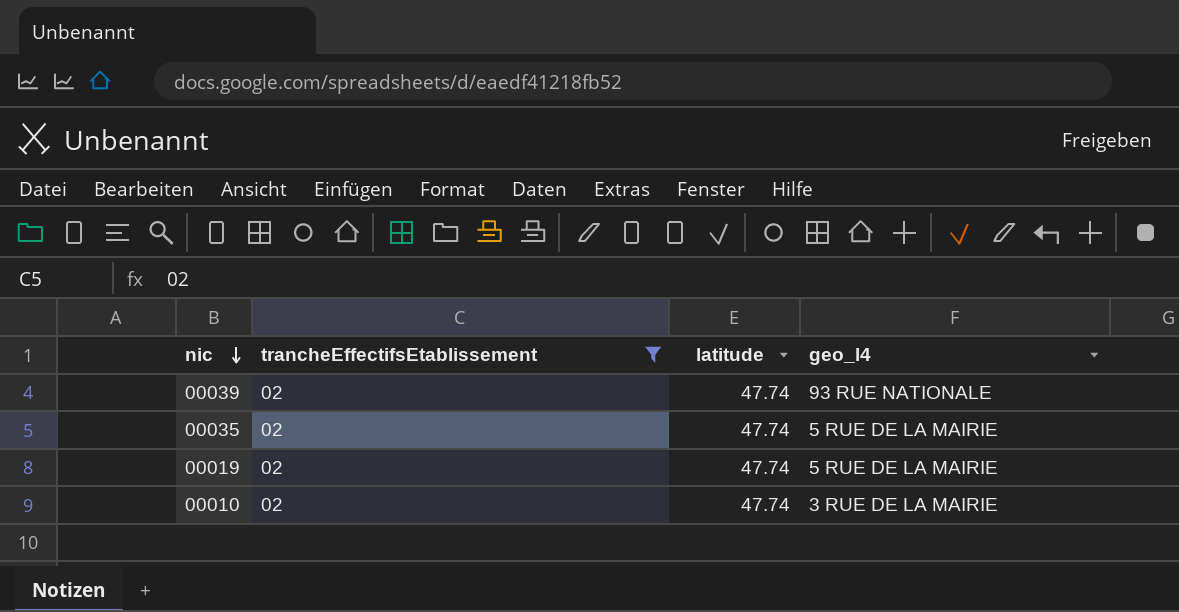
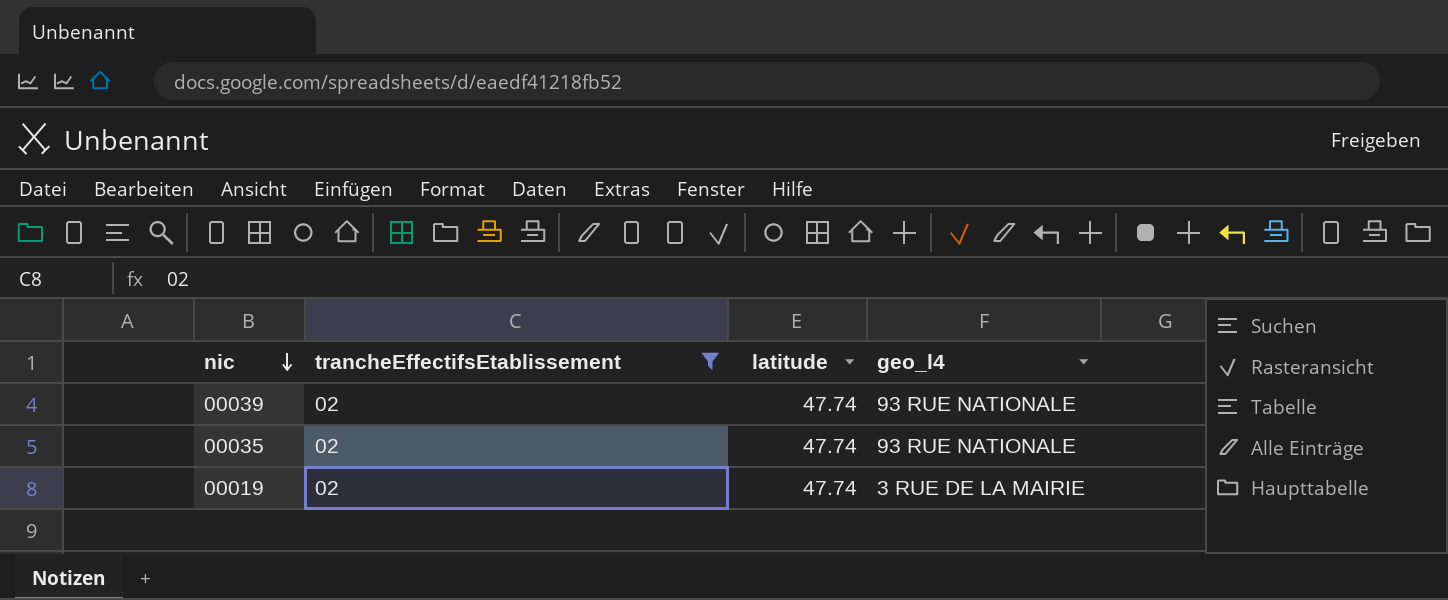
row 00010: 02 | 47.74 | 3 RUE DE LA MAIRIE -> none
00035 | geo_l4: 5 RUE DE LA MAIRIE -> 93 RUE NATIONALE
00019 | geo_l4: 5 RUE DE LA MAIRIE -> 3 RUE DE LA MAIRIE

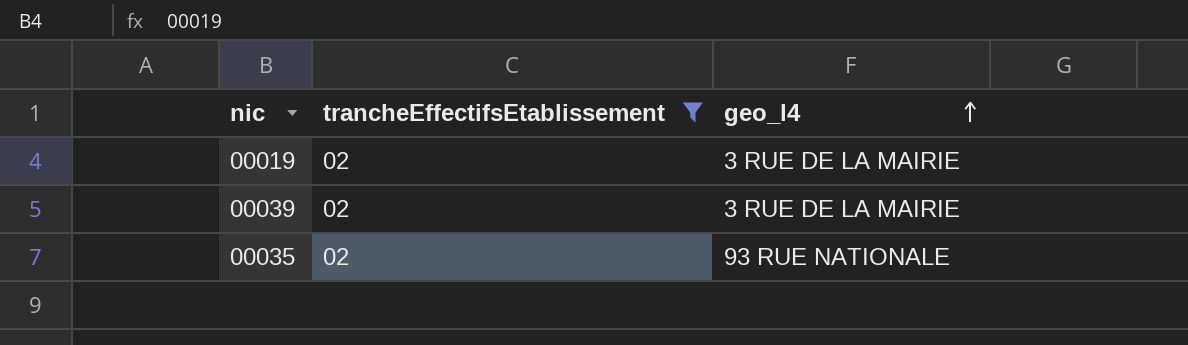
row order: nic descending -> geo_l4 ascending
column latitude | position: 3 -> none
00039 | geo_l4: 93 RUE NATIONALE -> 3 RUE DE LA MAIRIE

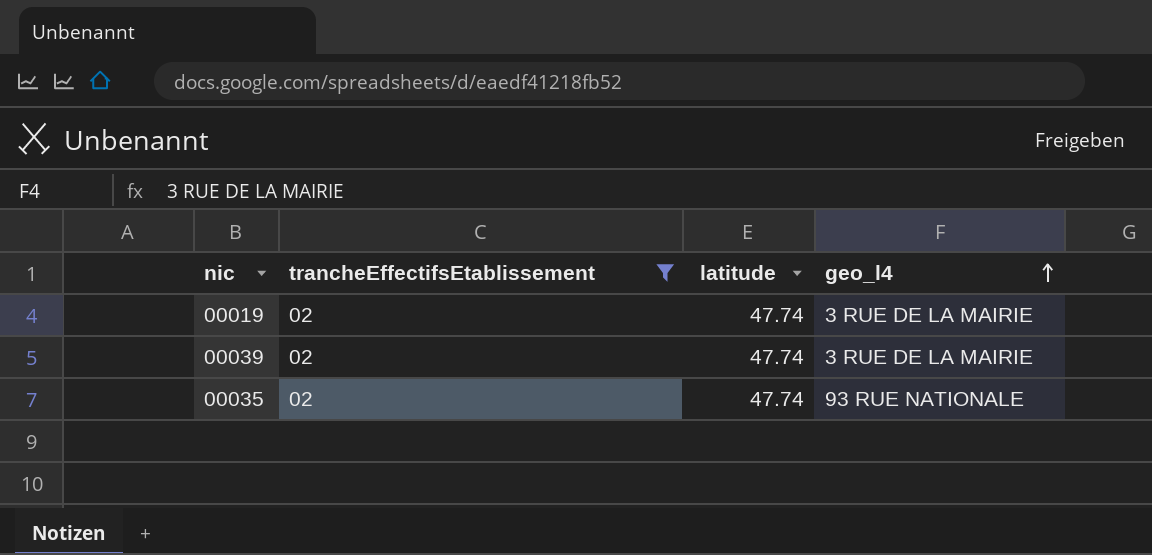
column latitude | position: none -> 3

